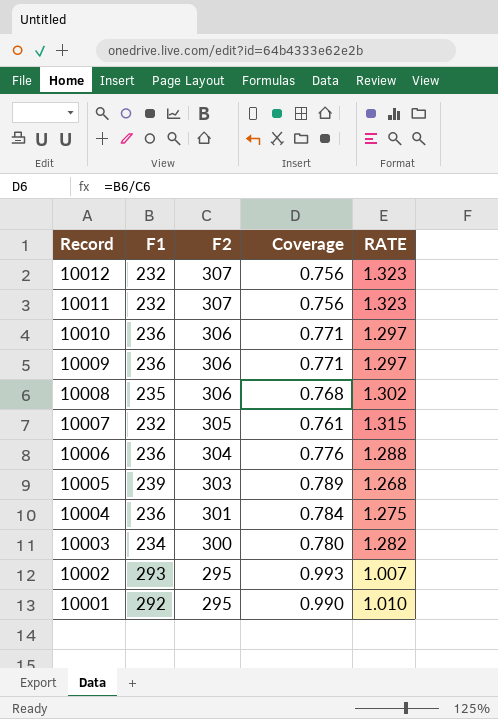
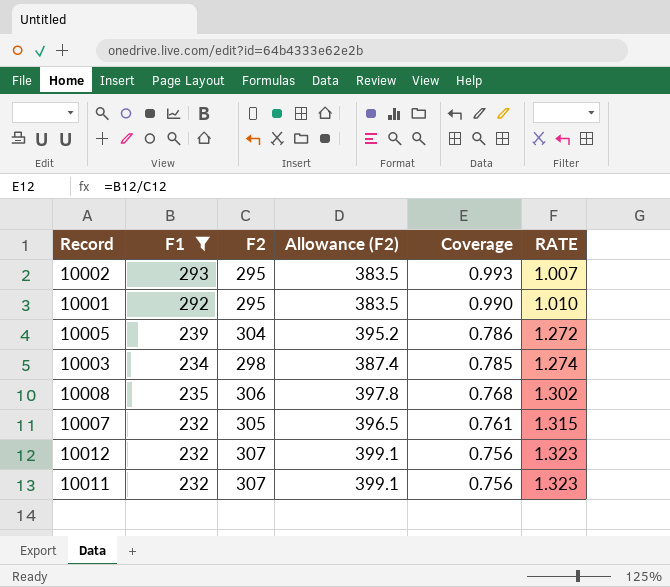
filter: none -> F1 != 236
row order: Record descending -> Coverage descending
column Allowance (F2) | formula: none -> [F2] * 1.3
10005 | F2: 303 -> 304
10005 | Coverage: 0.789 -> 0.786
10005 | RATE: 1.268 -> 1.272
10003 | F2: 300 -> 298
10003 | Coverage: 0.780 -> 0.785
10003 | RATE: 1.282 -> 1.274

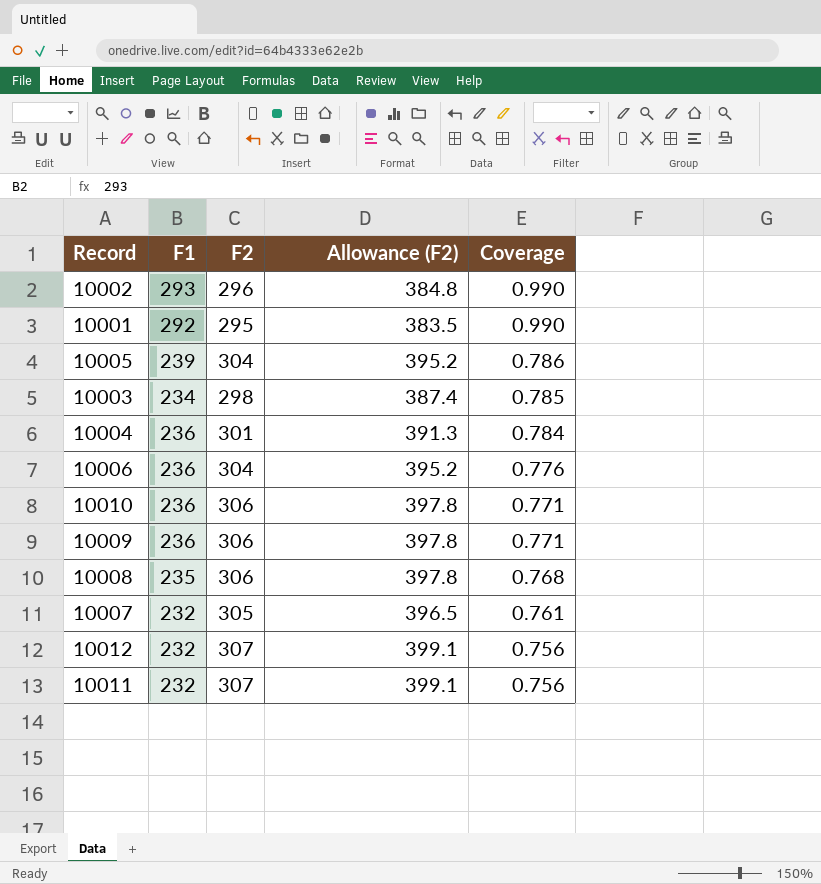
filter: F1 != 236 -> none
column RATE | formula: [F2] / [F1] -> none
10002 | F2: 295 -> 296
10002 | Allowance (F2): 383.5 -> 384.8
10002 | Coverage: 0.993 -> 0.990

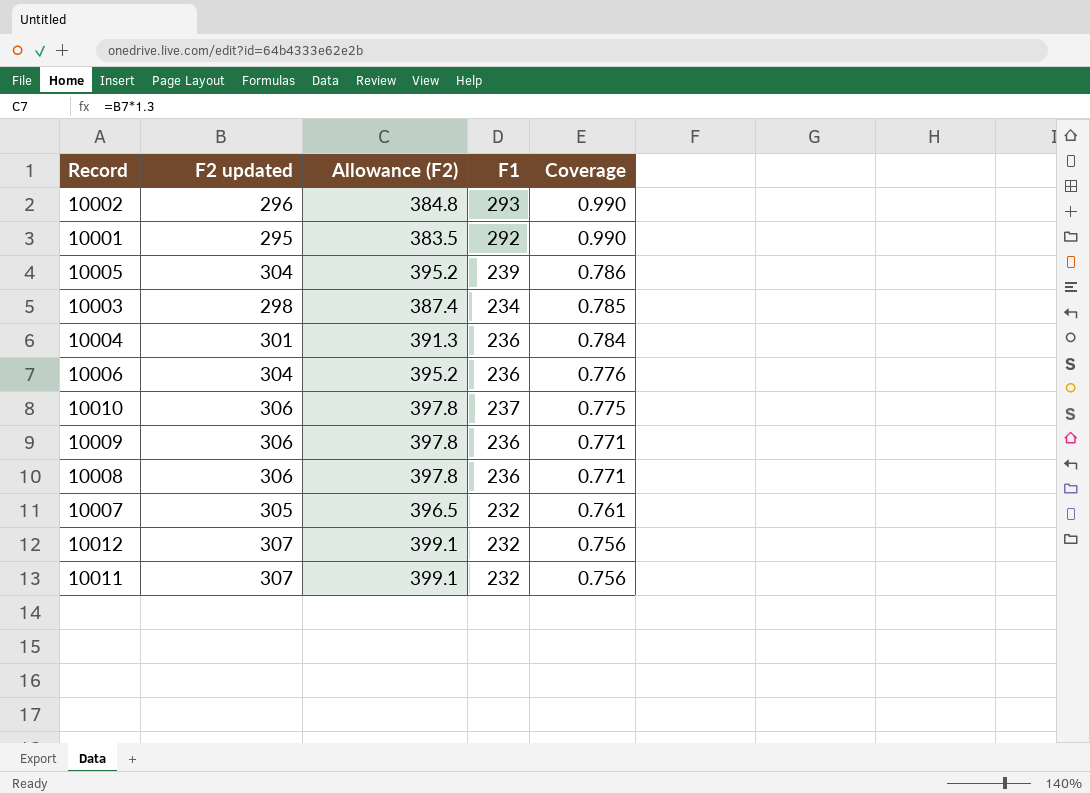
column name: F2 -> F2 updated
column F1 | position: 2 -> 4
10010 | F1: 236 -> 237
10010 | Coverage: 0.771 -> 0.775
10008 | F1: 235 -> 236
10008 | Coverage: 0.768 -> 0.771

